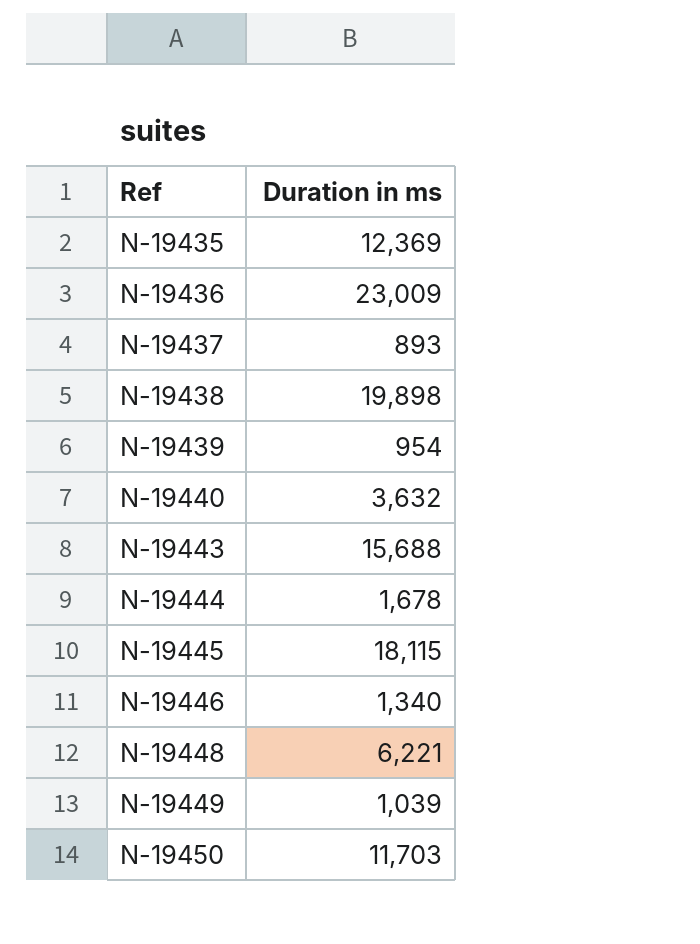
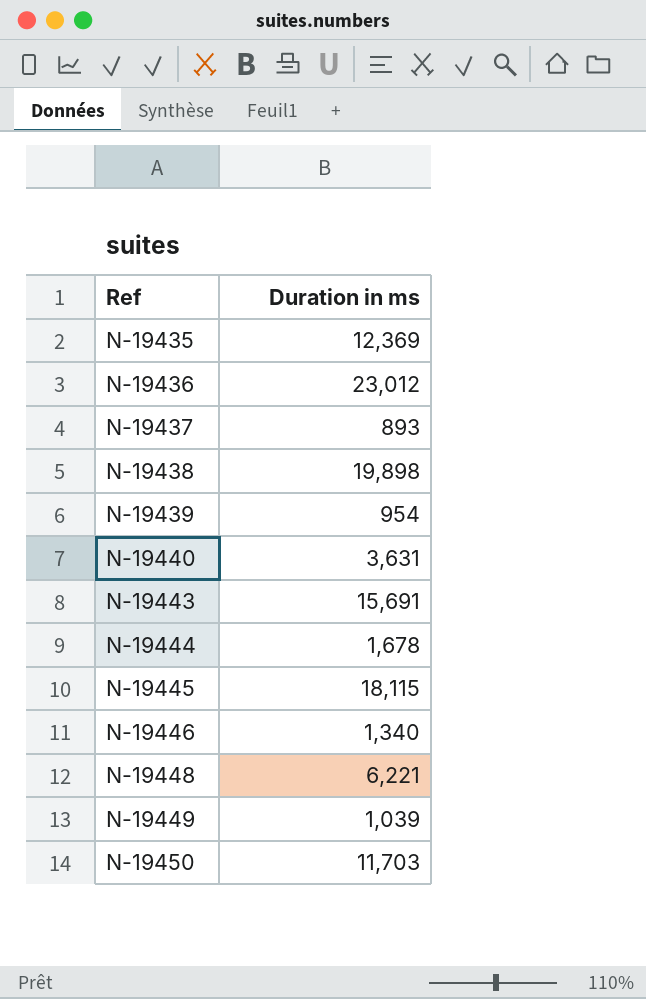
N-19436 | Duration in ms: 23,009 -> 23,012
N-19440 | Duration in ms: 3,632 -> 3,631
N-19443 | Duration in ms: 15,688 -> 15,691

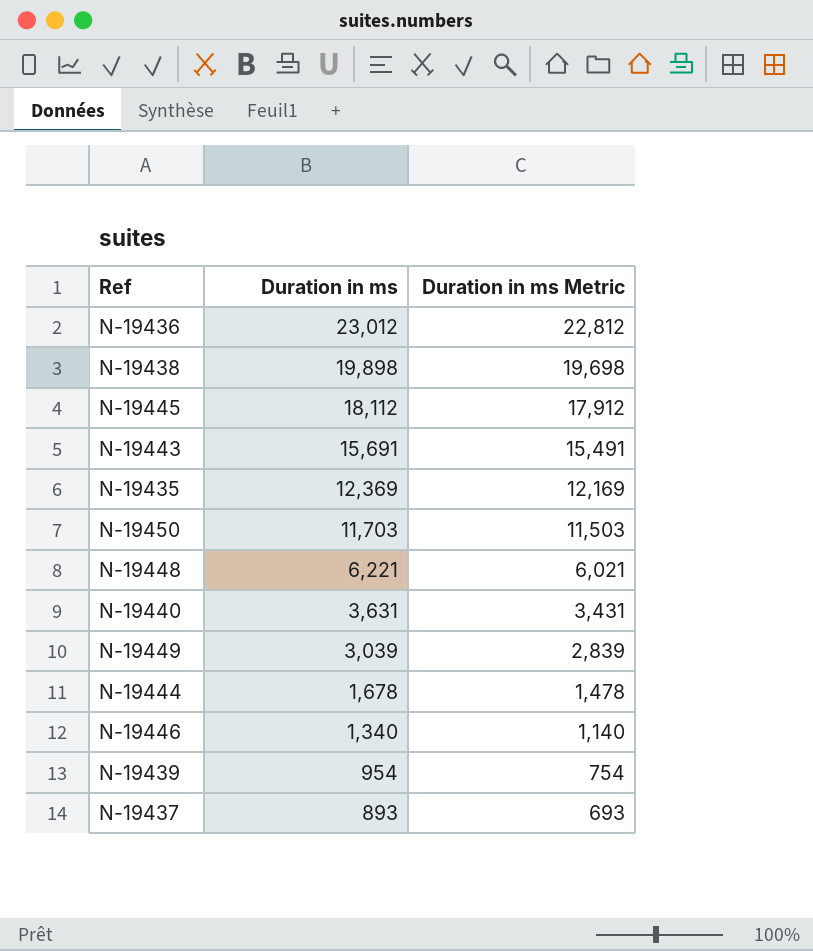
row order: Ref ascending -> Duration in ms descending
column Duration in ms Metric | formula: none -> [Duration in ms] - 200
N-19445 | Duration in ms: 18,115 -> 18,112
N-19449 | Duration in ms: 1,039 -> 3,039

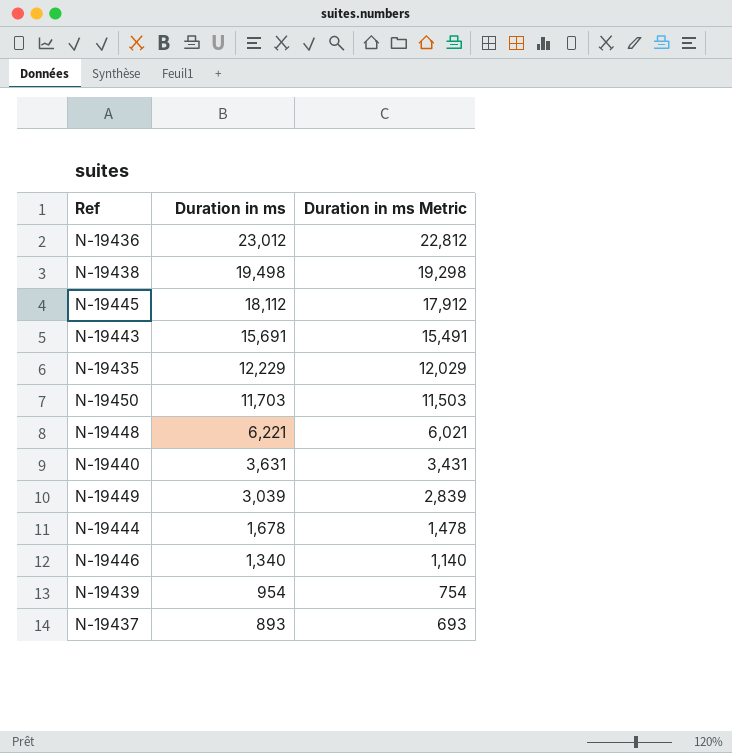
N-19438 | Duration in ms: 19,898 -> 19,498
N-19438 | Duration in ms Metric: 19,698 -> 19,298
N-19435 | Duration in ms: 12,369 -> 12,229
N-19435 | Duration in ms Metric: 12,169 -> 12,029

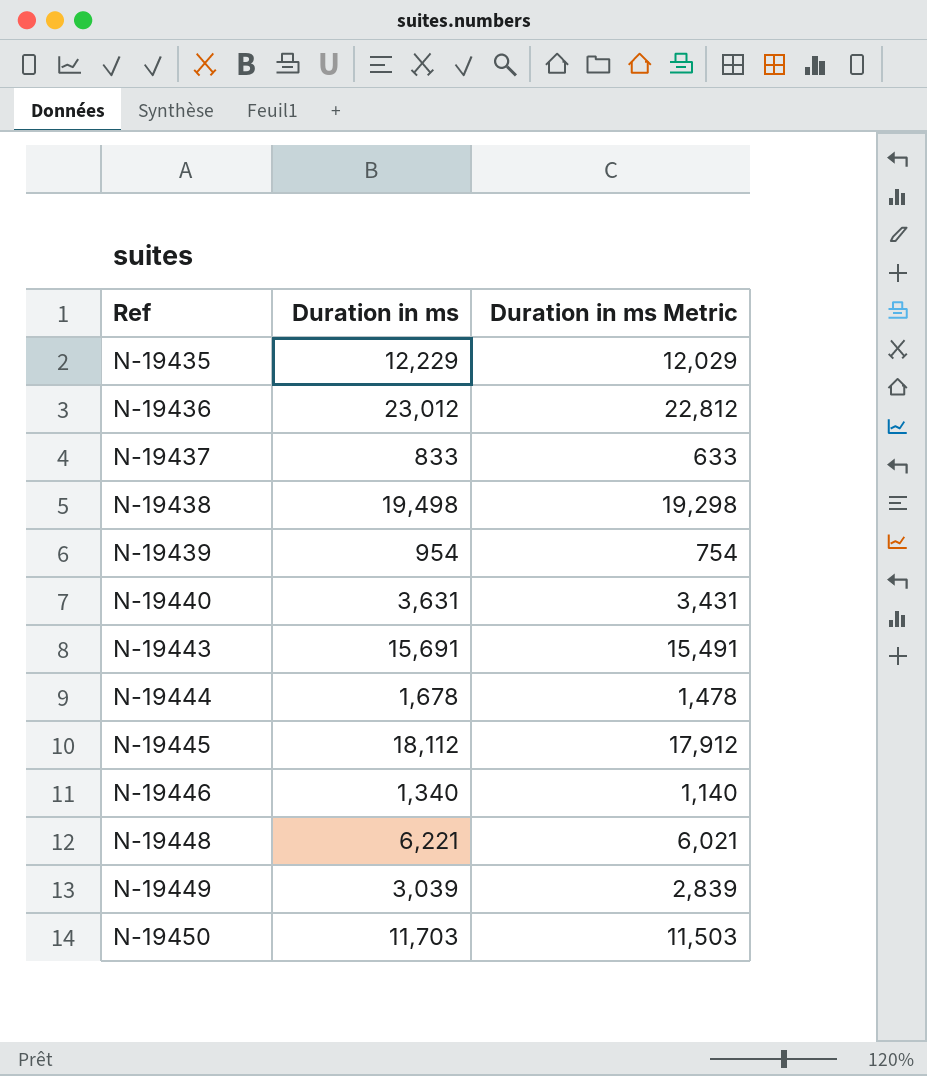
row order: Duration in ms descending -> Ref ascending
N-19437 | Duration in ms: 893 -> 833
N-19437 | Duration in ms Metric: 693 -> 633

